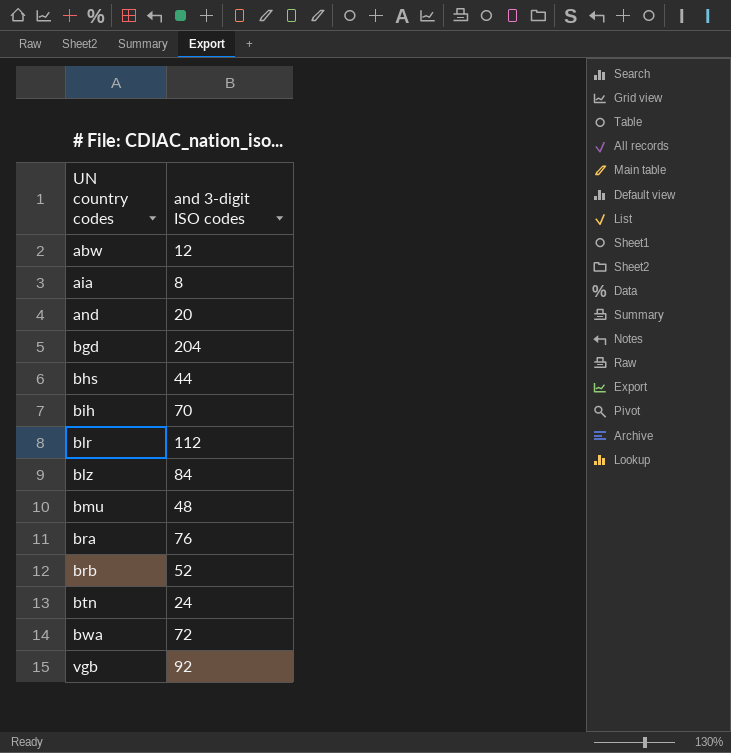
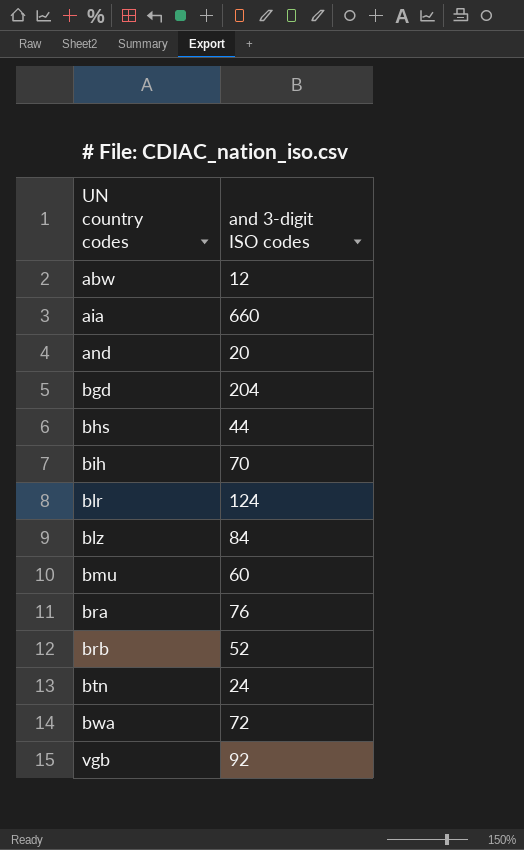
aia | and 3-digit ISO codes: 8 -> 660
blr | and 3-digit ISO codes: 112 -> 124
bmu | and 3-digit ISO codes: 48 -> 60

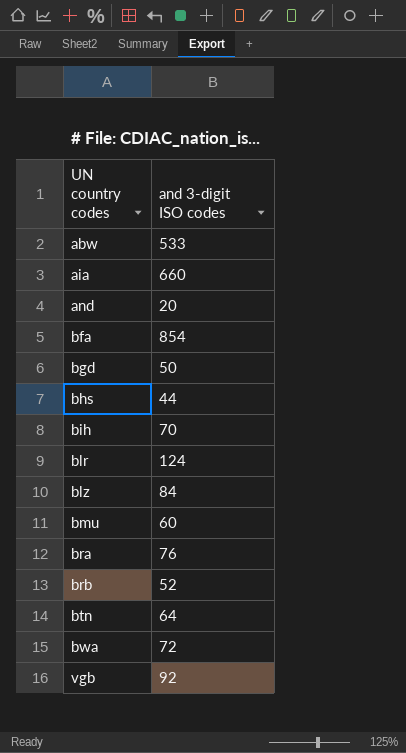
abw | and 3-digit ISO codes: 12 -> 533
row bfa: none -> 854
bgd | and 3-digit ISO codes: 204 -> 50
btn | and 3-digit ISO codes: 24 -> 64

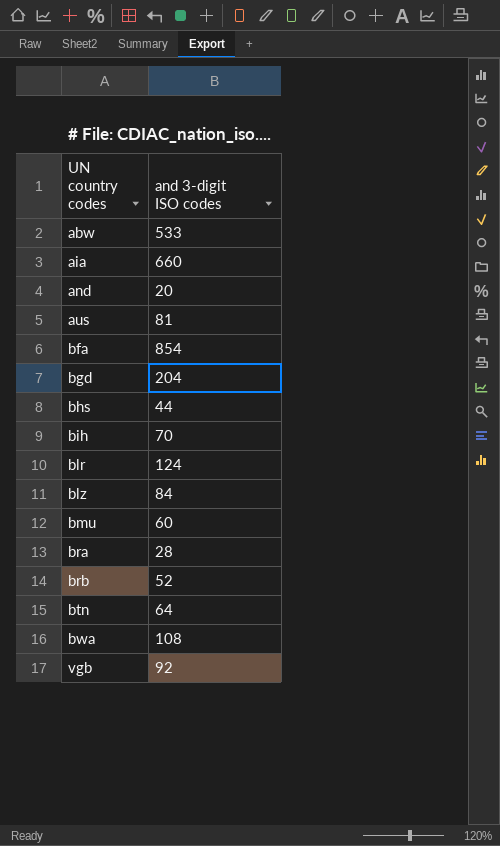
row aus: none -> 81
bgd | and 3-digit ISO codes: 50 -> 204
bra | and 3-digit ISO codes: 76 -> 28
bwa | and 3-digit ISO codes: 72 -> 108

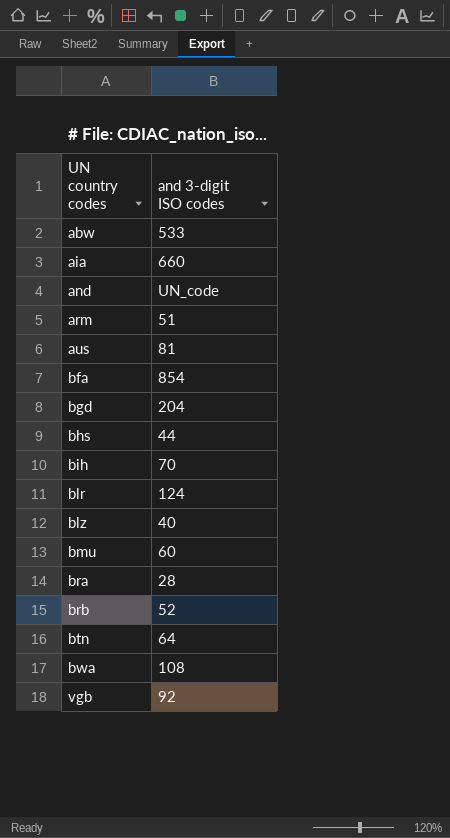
and | and 3-digit ISO codes: 20 -> UN_code
row arm: none -> 51
blz | and 3-digit ISO codes: 84 -> 40

